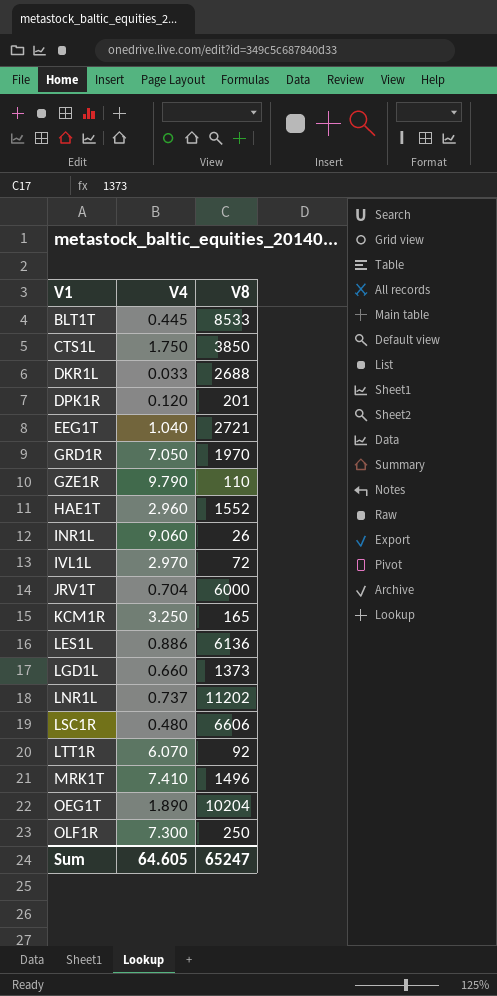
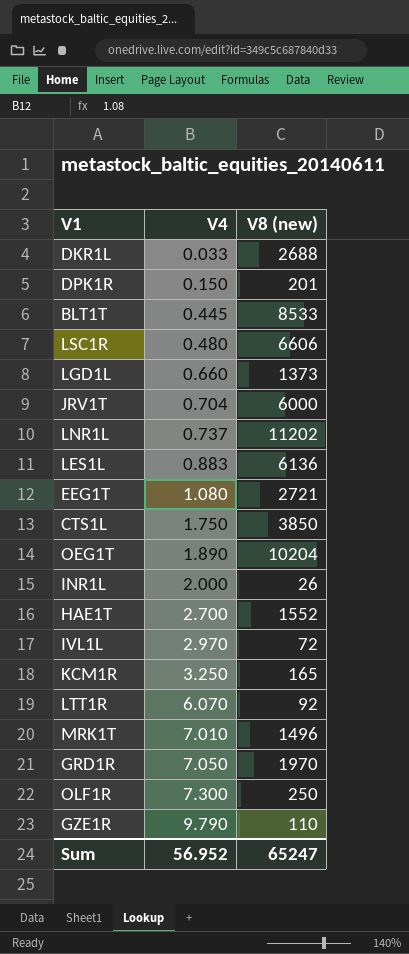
row order: V1 ascending -> V4 ascending
column name: V8 -> V8 (new)
DPK1R | V4: 0.120 -> 0.150
LES1L | V4: 0.886 -> 0.883
EEG1T | V4: 1.040 -> 1.080
INR1L | V4: 9.060 -> 2.000
HAE1T | V4: 2.960 -> 2.700
MRK1T | V4: 7.410 -> 7.010
Sum | V4: 64.605 -> 56.952

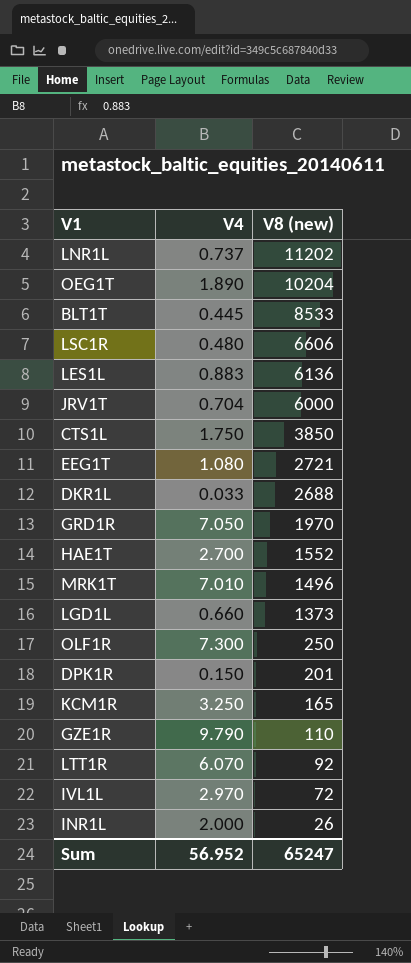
row order: V4 ascending -> V8 (new) descending

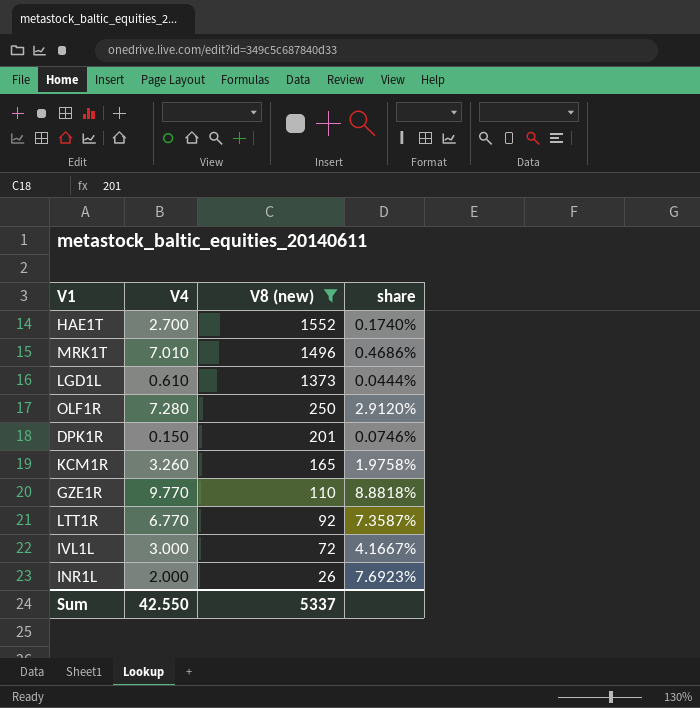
filter: none -> V8 (new) <= 1552
column share | formula: none -> [V4] / [V8 (new)]
LGD1L | V4: 0.660 -> 0.610
OLF1R | V4: 7.300 -> 7.280
KCM1R | V4: 3.250 -> 3.260
GZE1R | V4: 9.790 -> 9.770
LTT1R | V4: 6.070 -> 6.770
IVL1L | V4: 2.970 -> 3.000
Sum | V4: 56.952 -> 42.550
Sum | V8 (new): 65247 -> 5337

